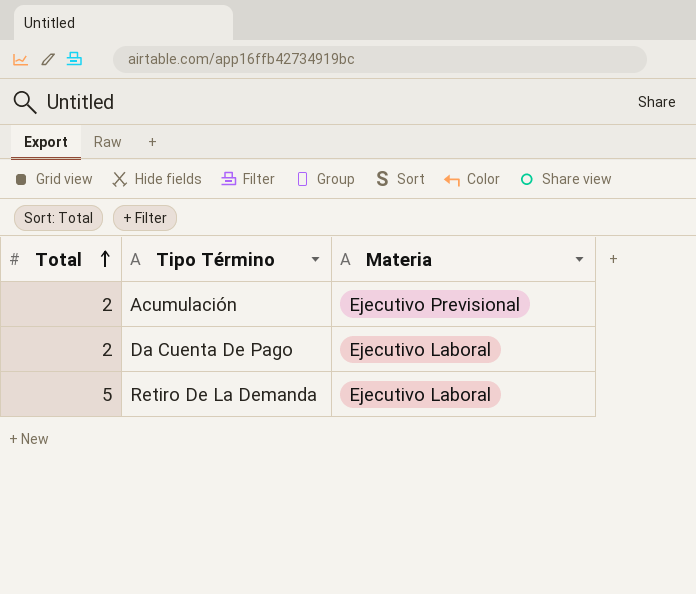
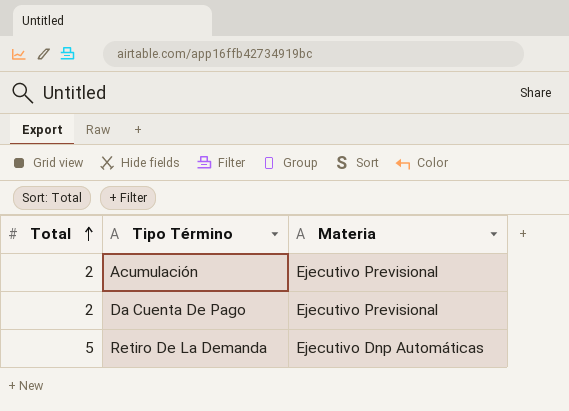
Da Cuenta De Pago | Materia: Ejecutivo Laboral -> Ejecutivo Previsional
Retiro De La Demanda | Materia: Ejecutivo Laboral -> Ejecutivo Dnp Automáticas

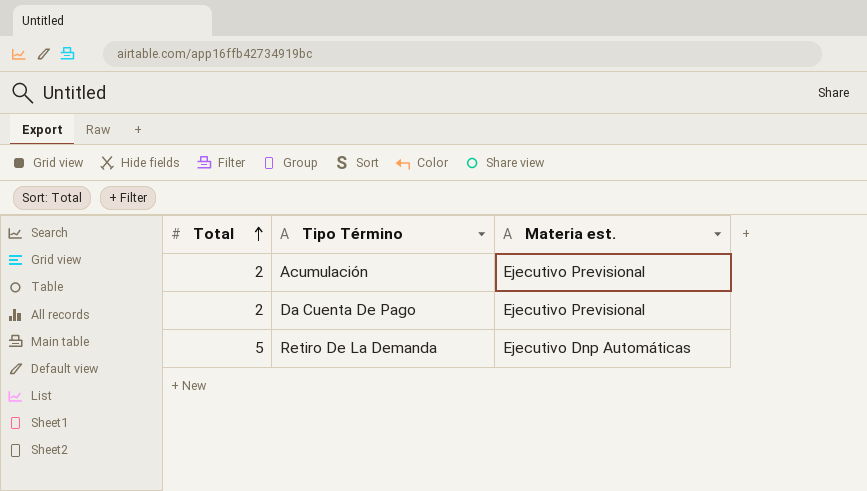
column name: Materia -> Materia est.

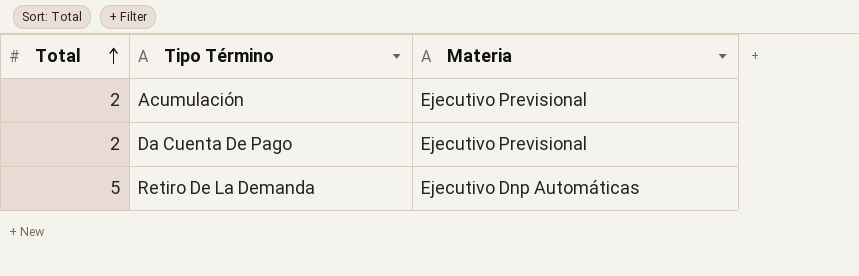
column name: Materia est. -> Materia

